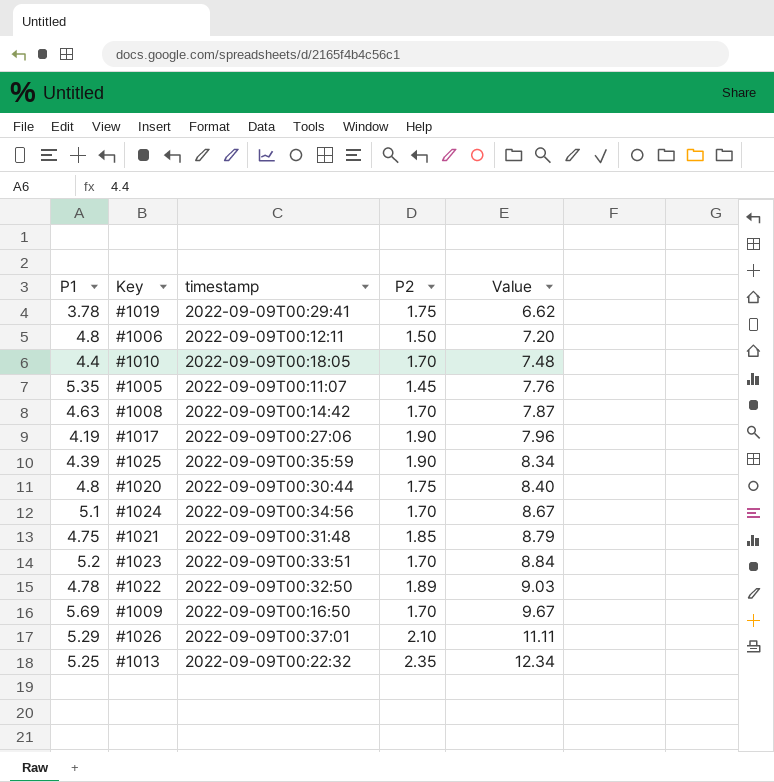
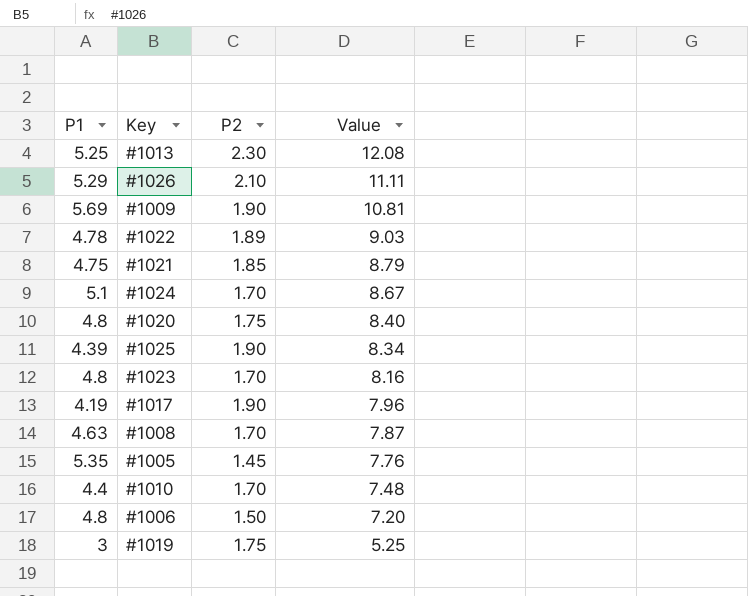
row order: Value ascending -> Value descending
column timestamp | position: 3 -> none
#1013 | P2: 2.35 -> 2.30
#1013 | Value: 12.34 -> 12.08
#1009 | P2: 1.70 -> 1.90
#1009 | Value: 9.67 -> 10.81
#1023 | P1: 5.2 -> 4.8
#1023 | Value: 8.84 -> 8.16
#1019 | P1: 3.78 -> 3
#1019 | Value: 6.62 -> 5.25

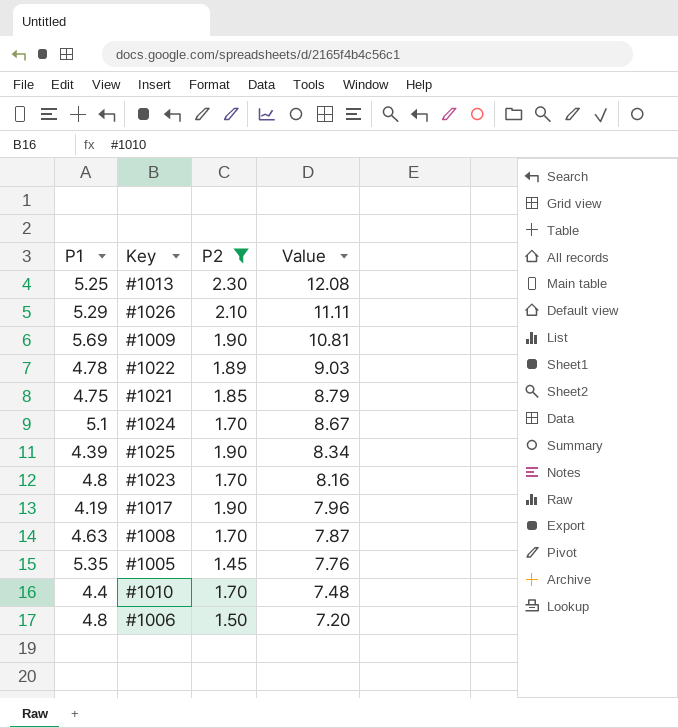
filter: none -> P2 != 1.75

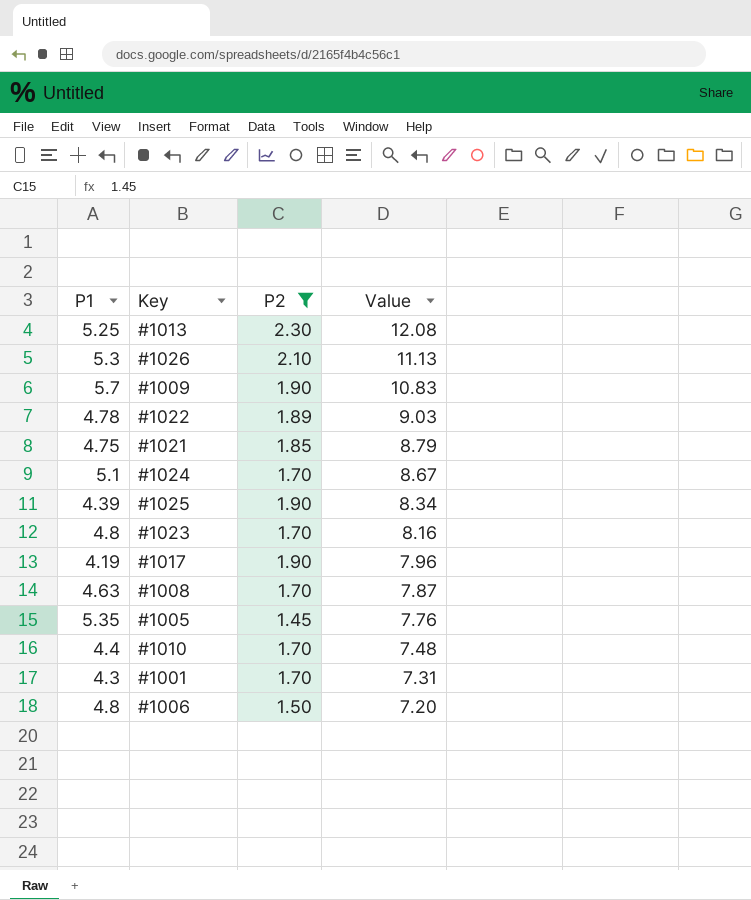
#1026 | P1: 5.29 -> 5.3
#1026 | Value: 11.11 -> 11.13
#1009 | P1: 5.69 -> 5.7
#1009 | Value: 10.81 -> 10.83
row #1001: none -> 4.3 | 1.70 | 7.31

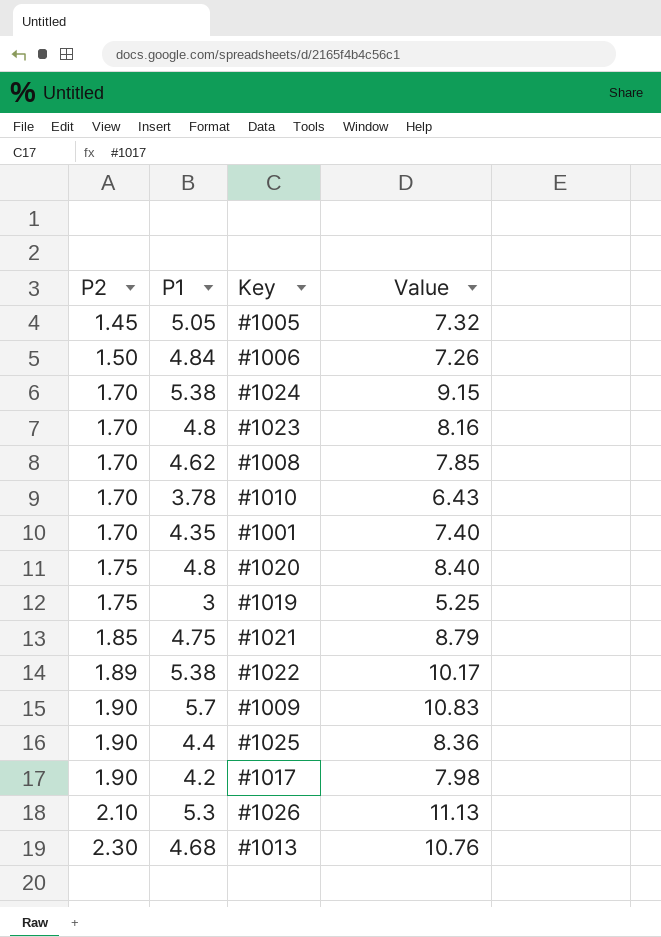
filter: P2 != 1.75 -> none
row order: Value descending -> P2 ascending
column P2 | position: 3 -> 1
#1005 | P1: 5.35 -> 5.05
#1005 | Value: 7.76 -> 7.32
#1006 | P1: 4.8 -> 4.84
#1006 | Value: 7.20 -> 7.26
#1024 | P1: 5.1 -> 5.38
#1024 | Value: 8.67 -> 9.15
#1008 | P1: 4.63 -> 4.62
#1008 | Value: 7.87 -> 7.85
#1010 | P1: 4.4 -> 3.78
#1010 | Value: 7.48 -> 6.43
#1001 | P1: 4.3 -> 4.35
#1001 | Value: 7.31 -> 7.40
#1022 | P1: 4.78 -> 5.38
#1022 | Value: 9.03 -> 10.17
#1025 | P1: 4.39 -> 4.4
#1025 | Value: 8.34 -> 8.36
#1017 | P1: 4.19 -> 4.2
#1017 | Value: 7.96 -> 7.98
#1013 | P1: 5.25 -> 4.68
#1013 | Value: 12.08 -> 10.76

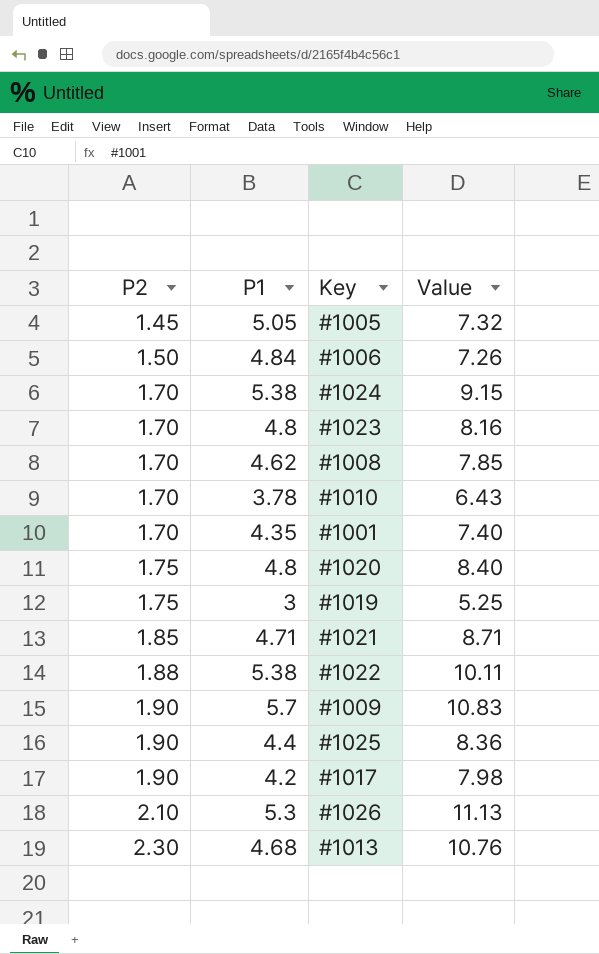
#1021 | P1: 4.75 -> 4.71
#1021 | Value: 8.79 -> 8.71
#1022 | P2: 1.89 -> 1.88
#1022 | Value: 10.17 -> 10.11

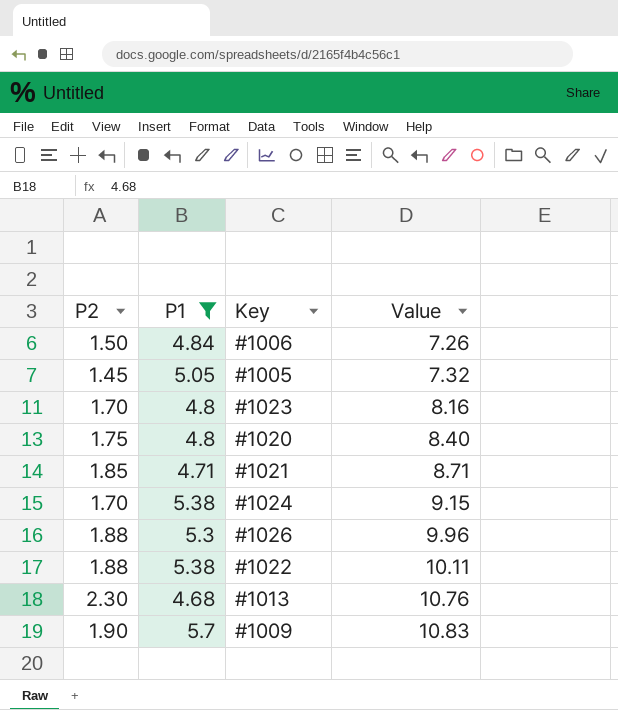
filter: none -> P1 >= 4.68
row order: P2 ascending -> Value ascending
#1026 | P2: 2.10 -> 1.88
#1026 | Value: 11.13 -> 9.96

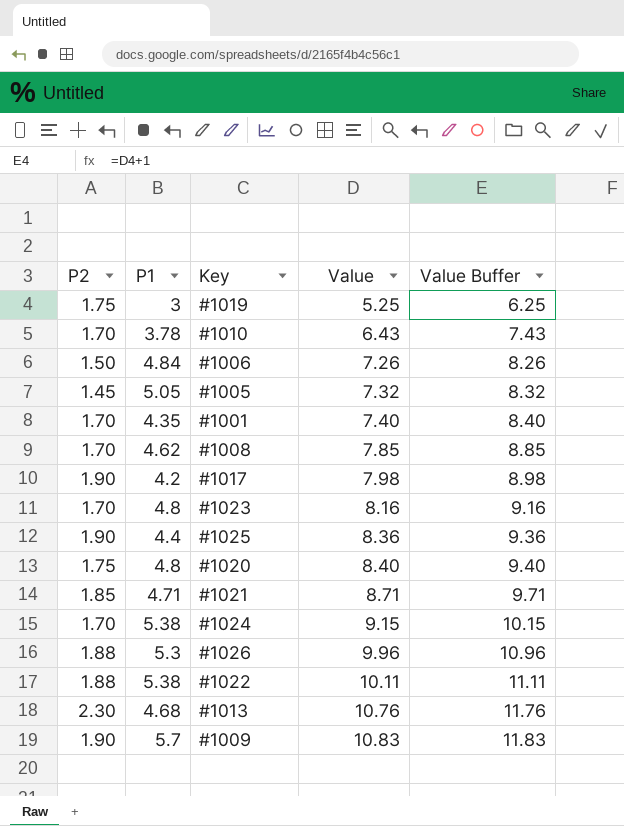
filter: P1 >= 4.68 -> none
column Value Buffer | formula: none -> [Value] + 1

